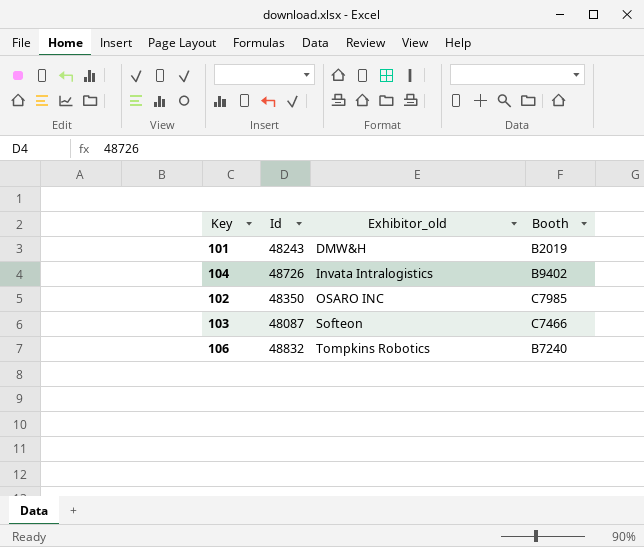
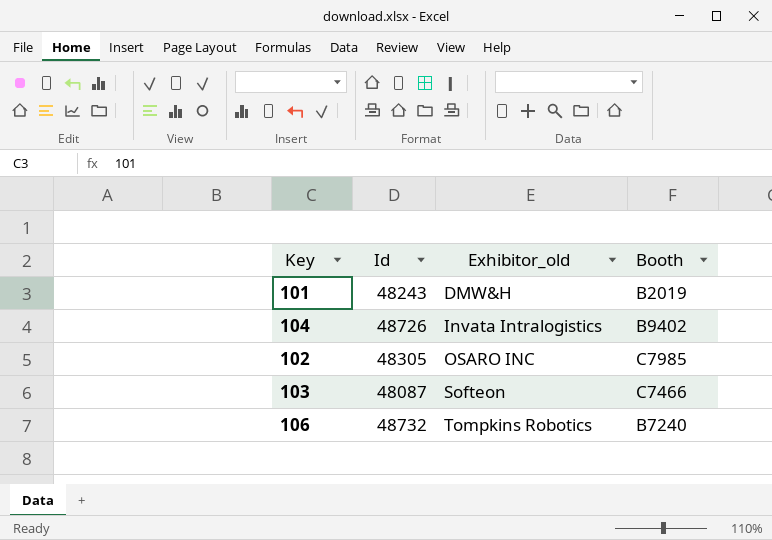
102 | Id: 48350 -> 48305
106 | Id: 48832 -> 48732

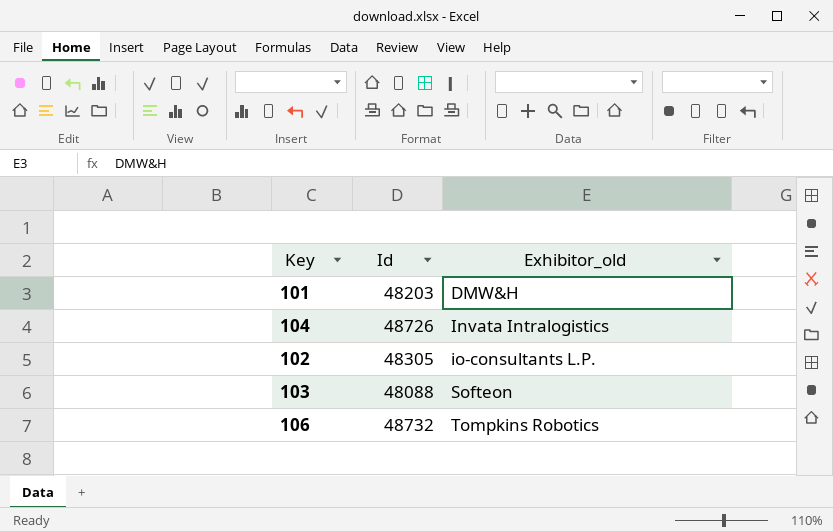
column Booth | position: 4 -> none
101 | Id: 48243 -> 48203
102 | Exhibitor_old: OSARO INC -> io-consultants L.P.
103 | Id: 48087 -> 48088

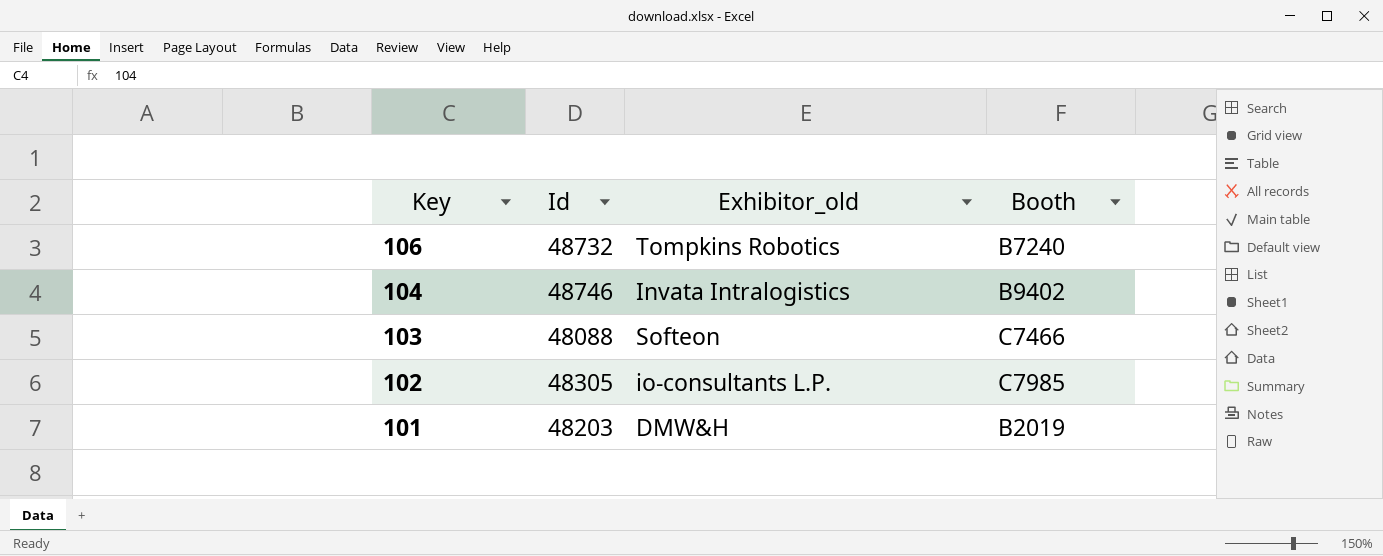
row order: Exhibitor_old ascending -> Key descending
column Booth | position: none -> 4
104 | Id: 48726 -> 48746

